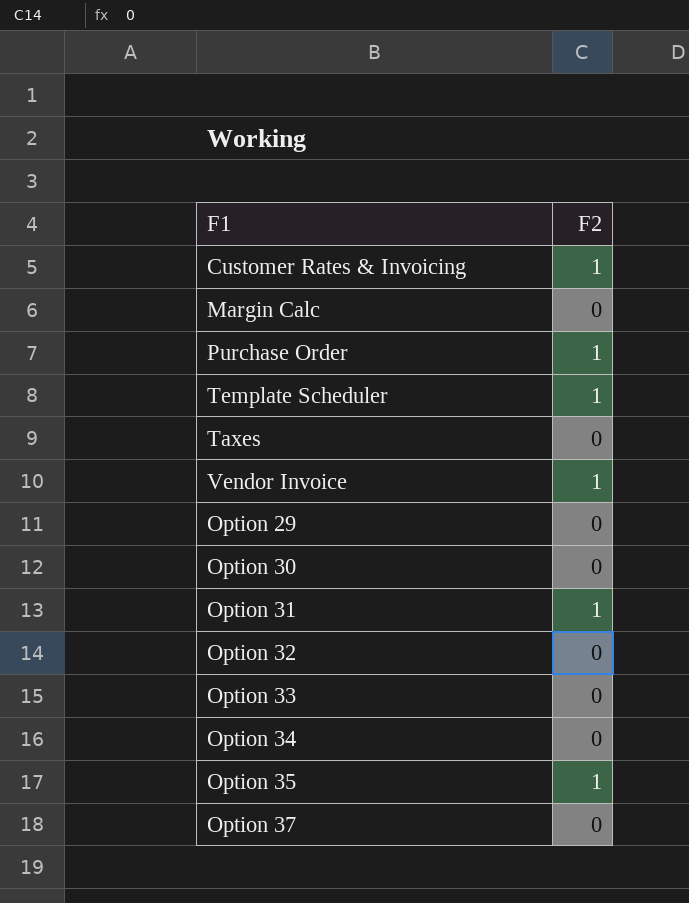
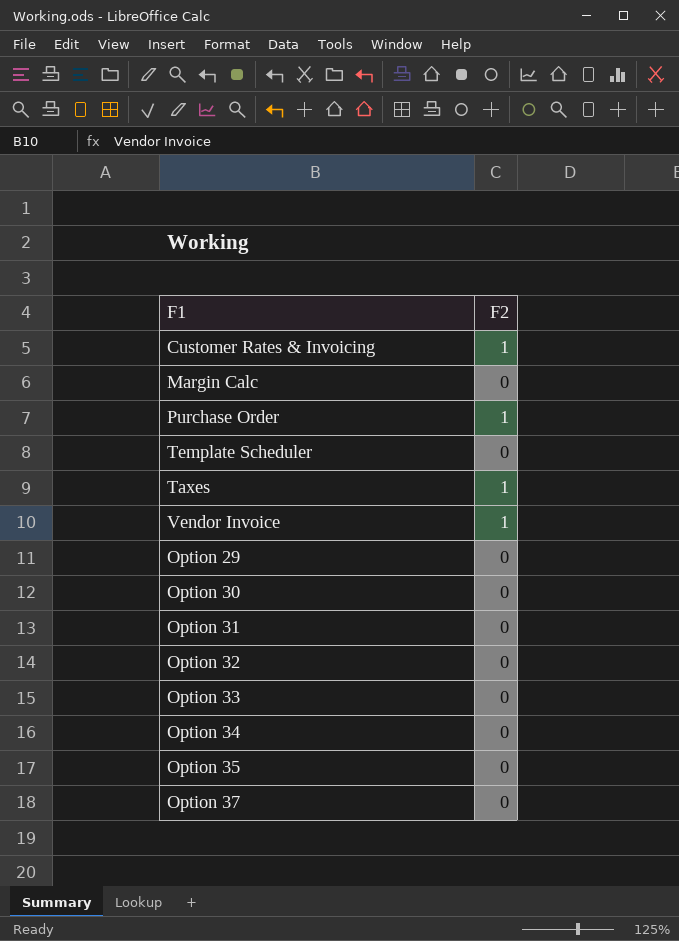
Template Scheduler | F2: 1 -> 0
Taxes | F2: 0 -> 1
Option 31 | F2: 1 -> 0
Option 35 | F2: 1 -> 0

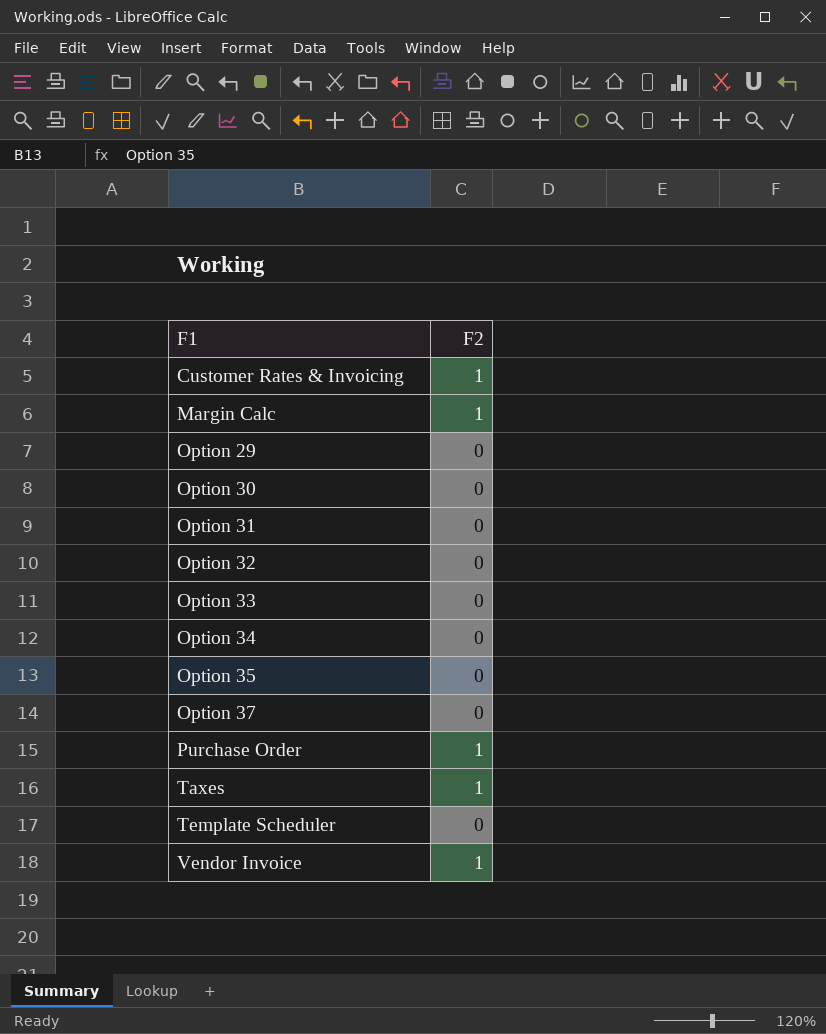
row order: none -> F1 ascending
Margin Calc | F2: 0 -> 1

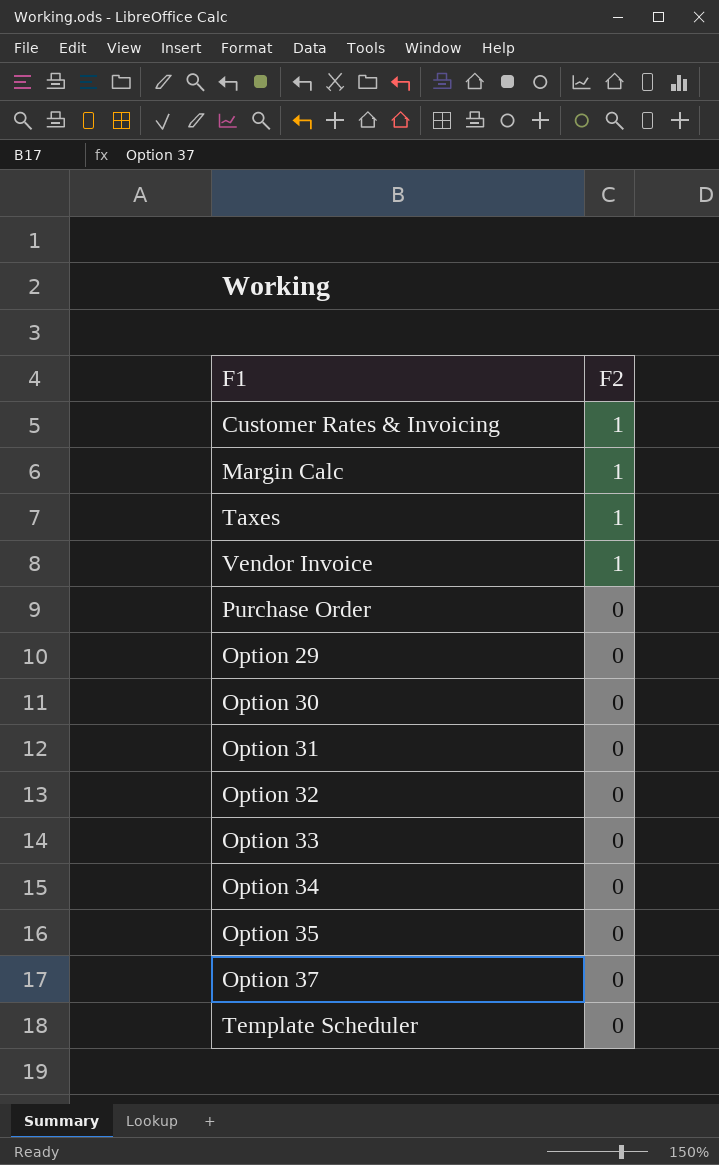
row order: F1 ascending -> F2 descending
Purchase Order | F2: 1 -> 0

